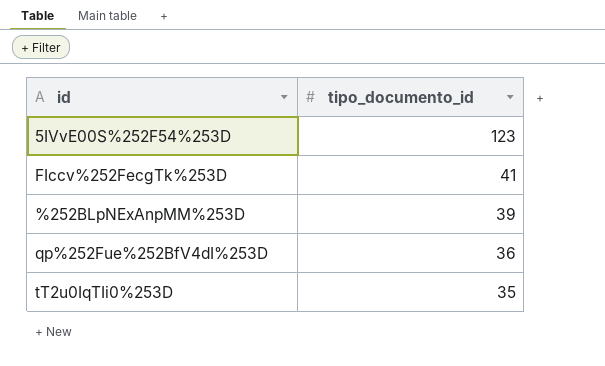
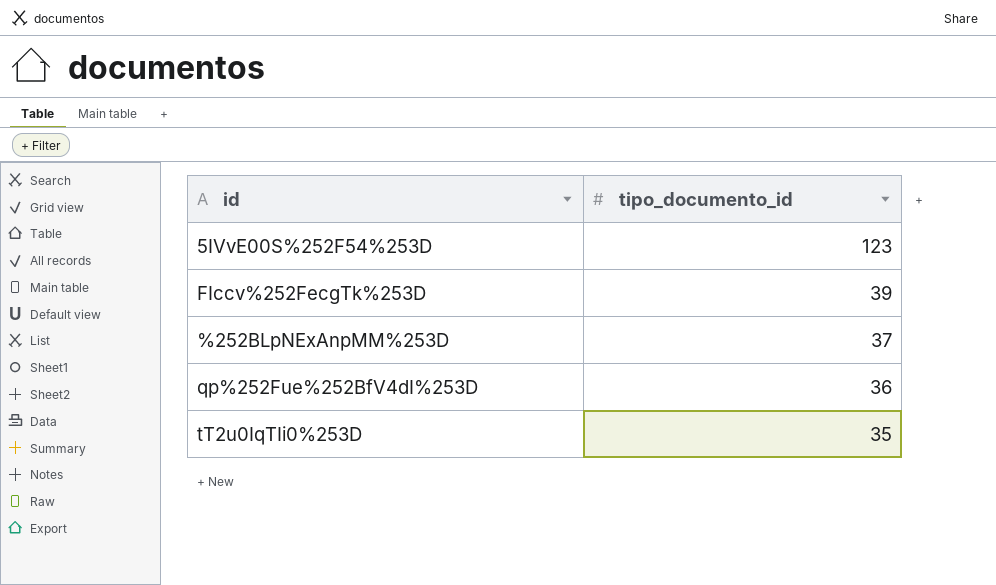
FIccv%252FecgTk%253D | tipo_documento_id: 41 -> 39
%252BLpNExAnpMM%253D | tipo_documento_id: 39 -> 37

